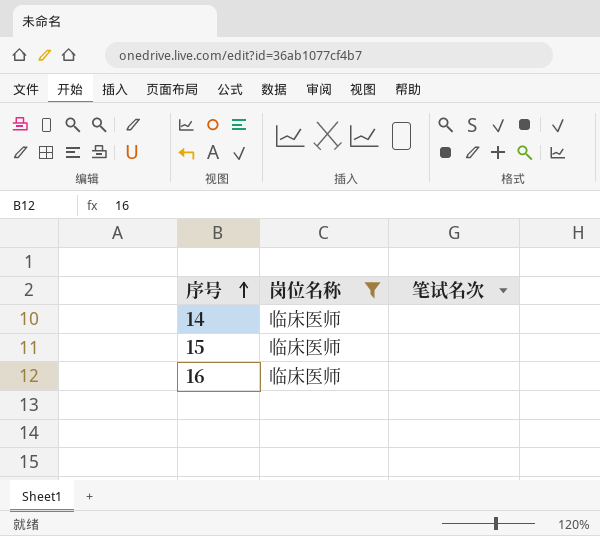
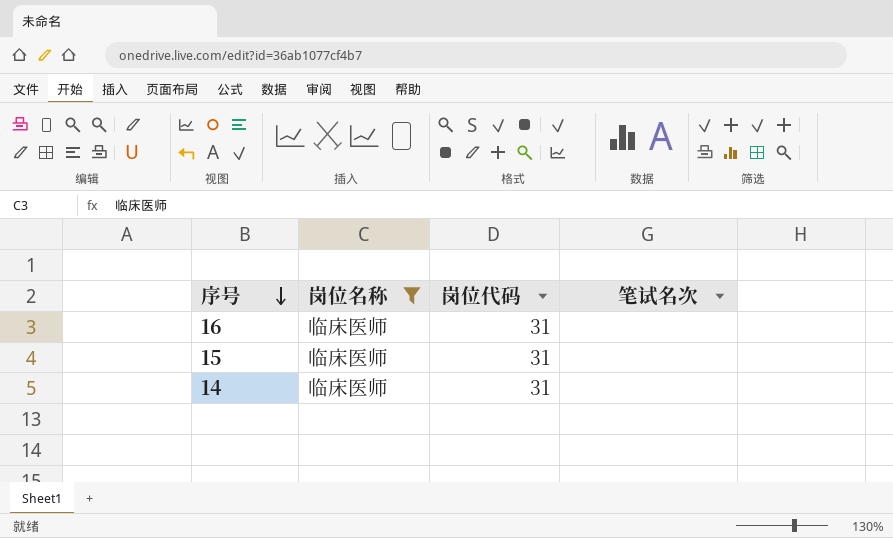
row order: 序号 ascending -> 序号 descending
column 岗位代码 | position: none -> 3

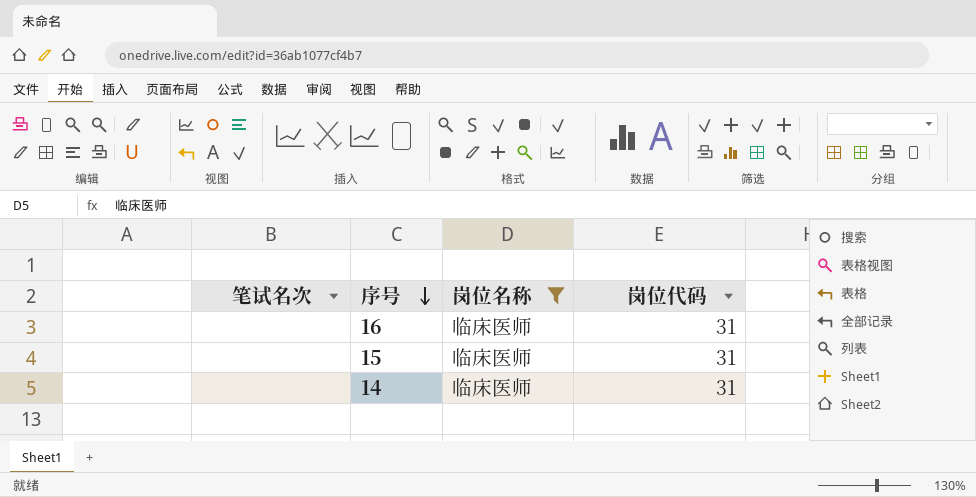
column 笔试名次 | position: 4 -> 1

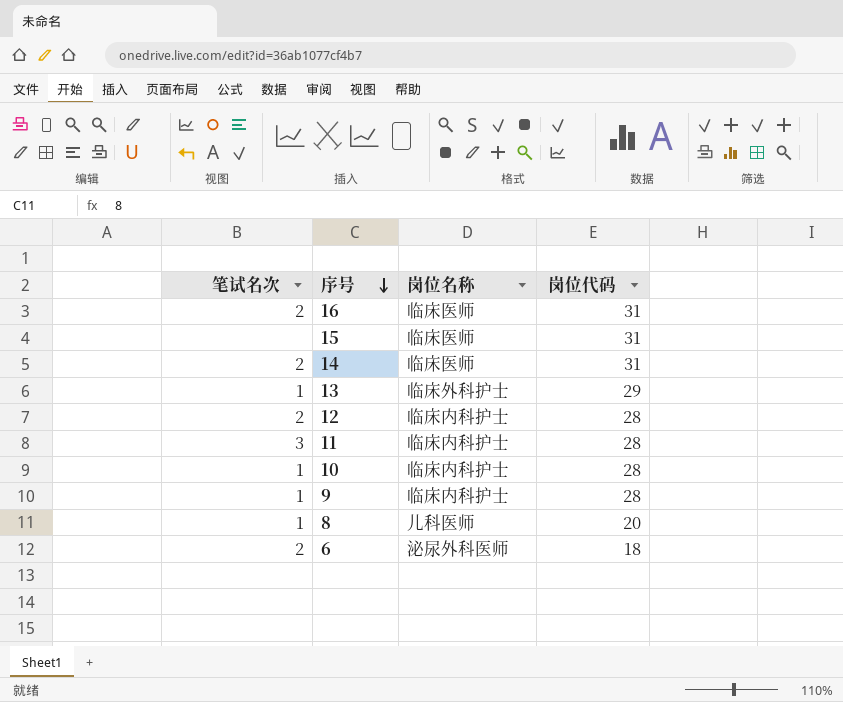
filter: 岗位名称 = 临床医师 -> none
16 | 笔试名次: none -> 2
14 | 笔试名次: none -> 2

